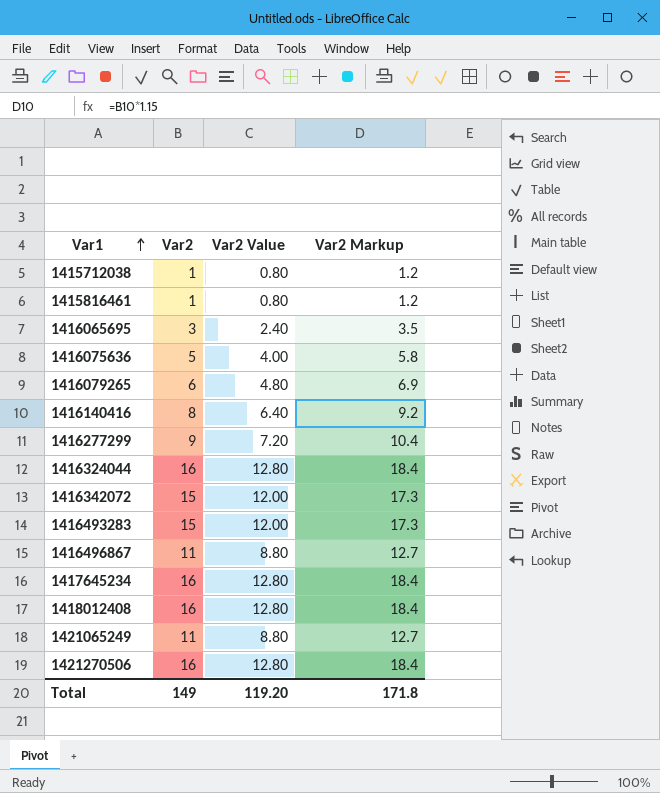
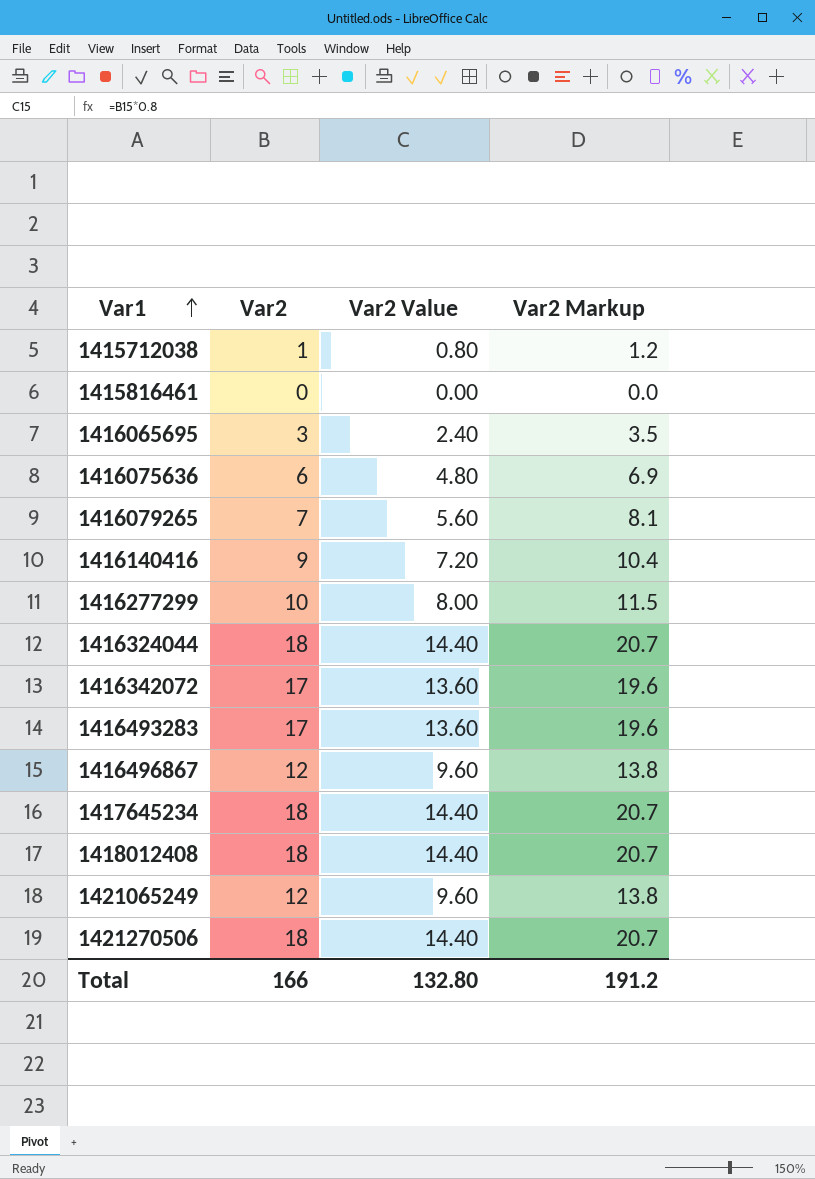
1415816461 | Var2: 1 -> 0
1415816461 | Var2 Value: 0.80 -> 0.00
1415816461 | Var2 Markup: 1.2 -> 0.0
1416075636 | Var2: 5 -> 6
1416075636 | Var2 Value: 4.00 -> 4.80
1416075636 | Var2 Markup: 5.8 -> 6.9
1416079265 | Var2: 6 -> 7
1416079265 | Var2 Value: 4.80 -> 5.60
1416079265 | Var2 Markup: 6.9 -> 8.1
1416140416 | Var2: 8 -> 9
1416140416 | Var2 Value: 6.40 -> 7.20
1416140416 | Var2 Markup: 9.2 -> 10.4
1416277299 | Var2: 9 -> 10
1416277299 | Var2 Value: 7.20 -> 8.00
1416277299 | Var2 Markup: 10.4 -> 11.5
1416324044 | Var2: 16 -> 18
1416324044 | Var2 Value: 12.80 -> 14.40
1416324044 | Var2 Markup: 18.4 -> 20.7
1416342072 | Var2: 15 -> 17
1416342072 | Var2 Value: 12.00 -> 13.60
1416342072 | Var2 Markup: 17.3 -> 19.6
1416493283 | Var2: 15 -> 17
1416493283 | Var2 Value: 12.00 -> 13.60
1416493283 | Var2 Markup: 17.3 -> 19.6
1416496867 | Var2: 11 -> 12
1416496867 | Var2 Value: 8.80 -> 9.60
1416496867 | Var2 Markup: 12.7 -> 13.8
1417645234 | Var2: 16 -> 18
1417645234 | Var2 Value: 12.80 -> 14.40
1417645234 | Var2 Markup: 18.4 -> 20.7
1418012408 | Var2: 16 -> 18
1418012408 | Var2 Value: 12.80 -> 14.40
1418012408 | Var2 Markup: 18.4 -> 20.7
1421065249 | Var2: 11 -> 12
1421065249 | Var2 Value: 8.80 -> 9.60
1421065249 | Var2 Markup: 12.7 -> 13.8
1421270506 | Var2: 16 -> 18
1421270506 | Var2 Value: 12.80 -> 14.40
1421270506 | Var2 Markup: 18.4 -> 20.7
Total | Var2: 149 -> 166
Total | Var2 Value: 119.20 -> 132.80
Total | Var2 Markup: 171.8 -> 191.2

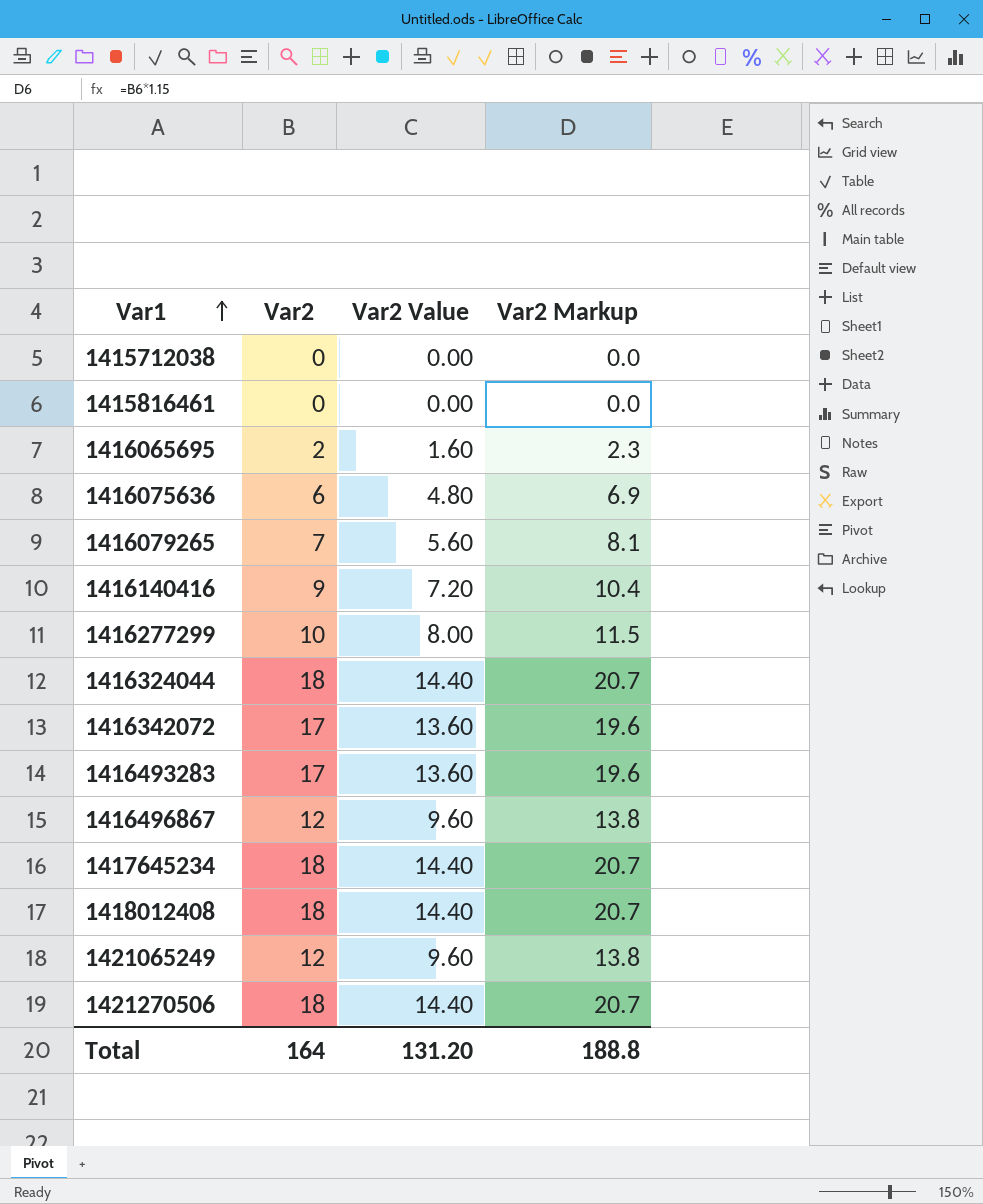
1415712038 | Var2: 1 -> 0
1415712038 | Var2 Value: 0.80 -> 0.00
1415712038 | Var2 Markup: 1.2 -> 0.0
1416065695 | Var2: 3 -> 2
1416065695 | Var2 Value: 2.40 -> 1.60
1416065695 | Var2 Markup: 3.5 -> 2.3
Total | Var2: 166 -> 164
Total | Var2 Value: 132.80 -> 131.20
Total | Var2 Markup: 191.2 -> 188.8

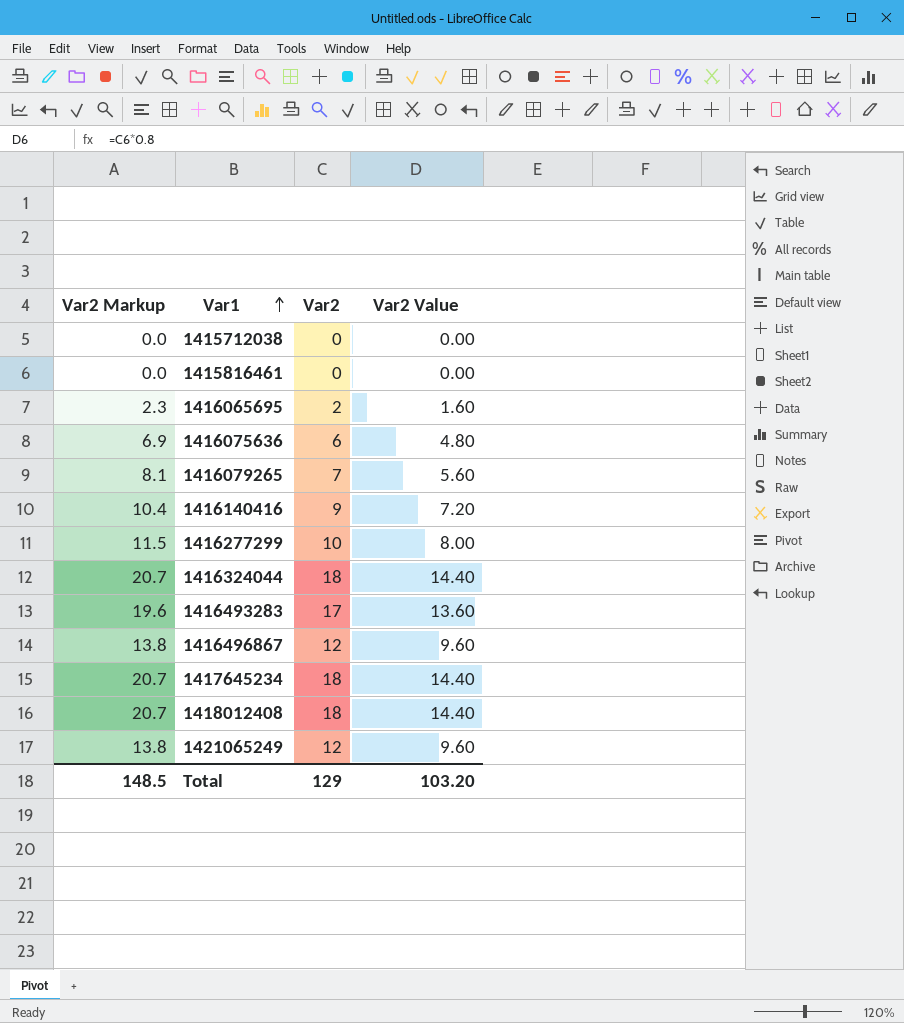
column Var2 Markup | position: 4 -> 1
row 1416342072: 17 | 13.60 | 19.6 -> none
row 1421270506: 18 | 14.40 | 20.7 -> none
Total | Var2 Markup: 188.8 -> 148.5
Total | Var2: 164 -> 129
Total | Var2 Value: 131.20 -> 103.20

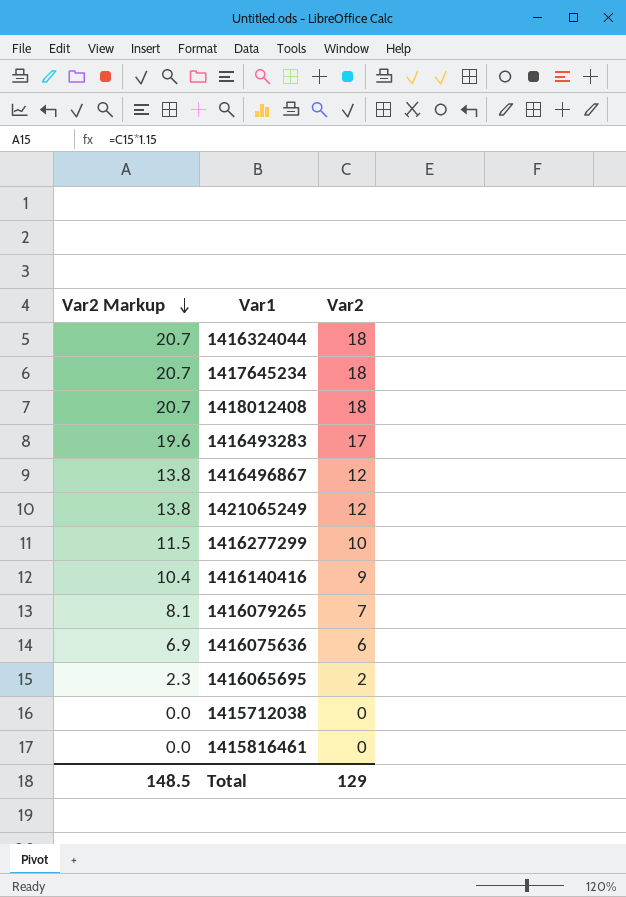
row order: Var1 ascending -> Var2 Markup descending
column Var2 Value | formula: [Var2] * 0.8 -> none

